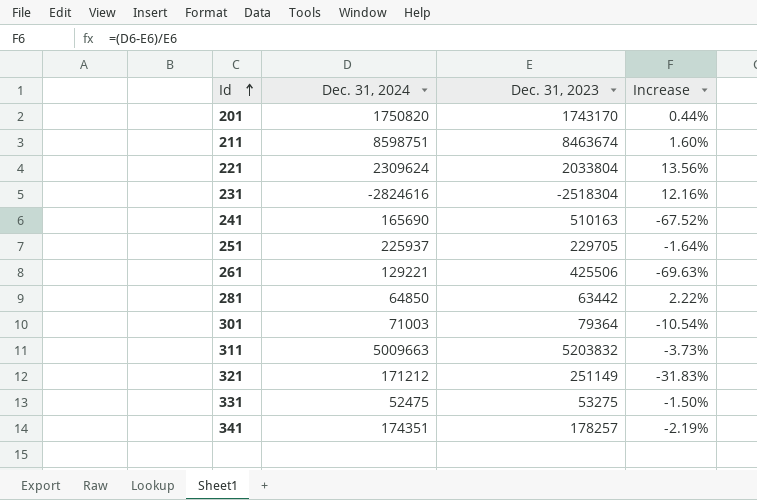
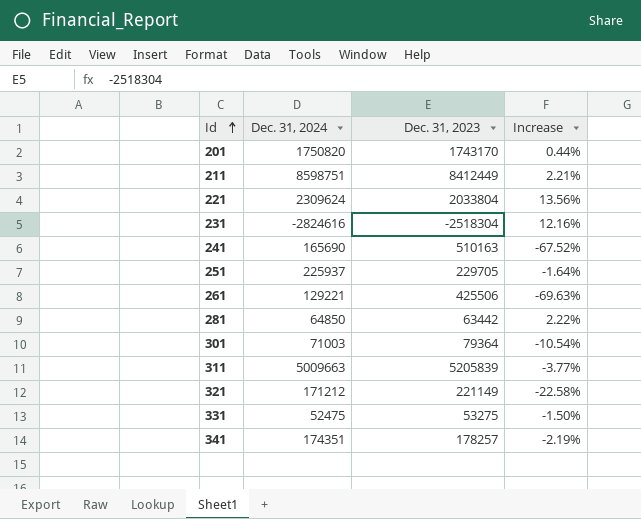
211 | Dec. 31, 2023: 8463674 -> 8412449
211 | Increase: 1.60% -> 2.21%
311 | Dec. 31, 2023: 5203832 -> 5205839
311 | Increase: -3.73% -> -3.77%
321 | Dec. 31, 2023: 251149 -> 221149
321 | Increase: -31.83% -> -22.58%

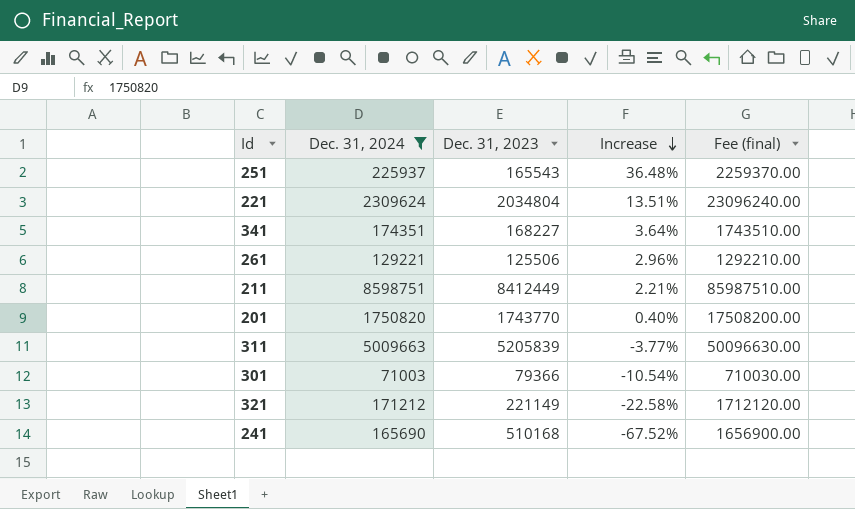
filter: none -> Dec. 31, 2024 >= 71003
row order: Id ascending -> Increase descending
column Fee (final) | formula: none -> [Dec. 31, 2024] * 10
251 | Dec. 31, 2023: 229705 -> 165543
251 | Increase: -1.64% -> 36.48%
221 | Dec. 31, 2023: 2033804 -> 2034804
221 | Increase: 13.56% -> 13.51%
341 | Dec. 31, 2023: 178257 -> 168227
341 | Increase: -2.19% -> 3.64%
261 | Dec. 31, 2023: 425506 -> 125506
261 | Increase: -69.63% -> 2.96%
201 | Dec. 31, 2023: 1743170 -> 1743770
201 | Increase: 0.44% -> 0.40%
301 | Dec. 31, 2023: 79364 -> 79366
241 | Dec. 31, 2023: 510163 -> 510168

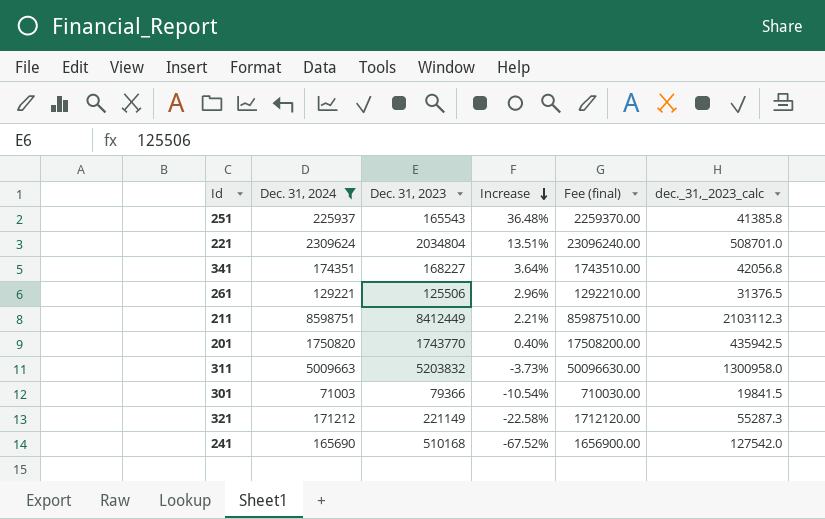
column dec._31,_2023_calc | formula: none -> [Dec. 31, 2023] * 0.25
311 | Dec. 31, 2023: 5205839 -> 5203832
311 | Increase: -3.77% -> -3.73%

